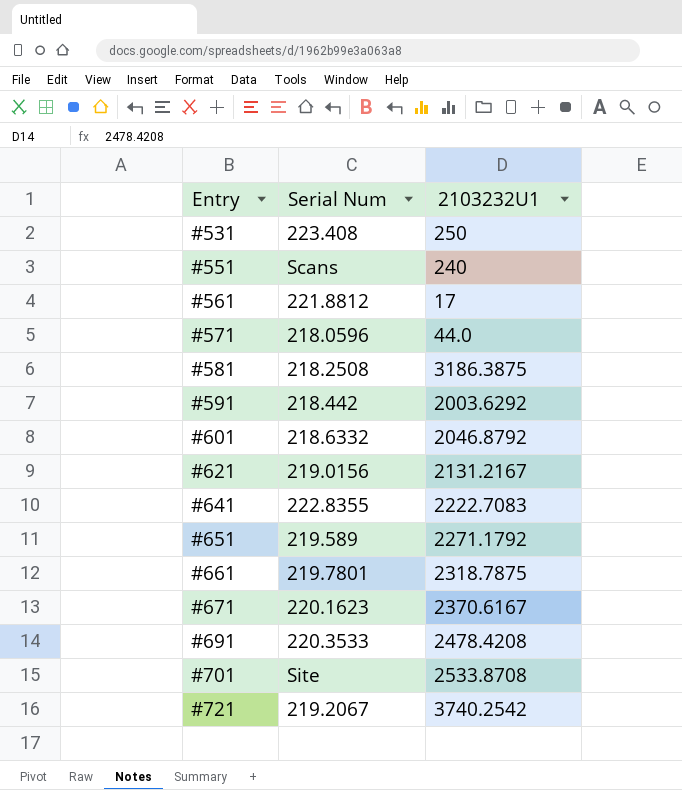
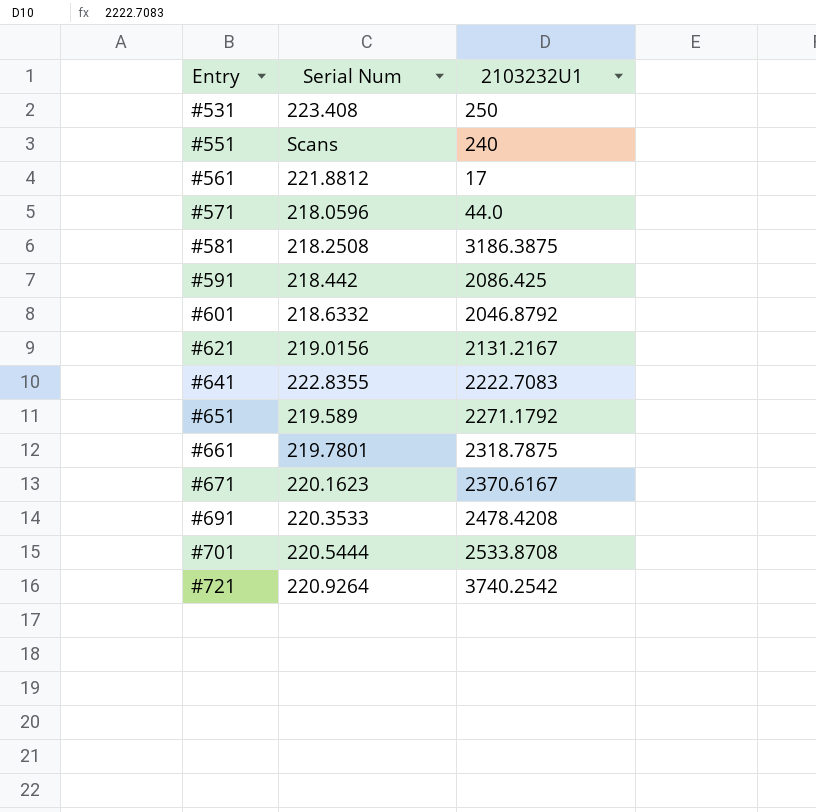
#591 | 2103232U1: 2003.6292 -> 2086.425
#701 | Serial Num: Site -> 220.5444
#721 | Serial Num: 219.2067 -> 220.9264

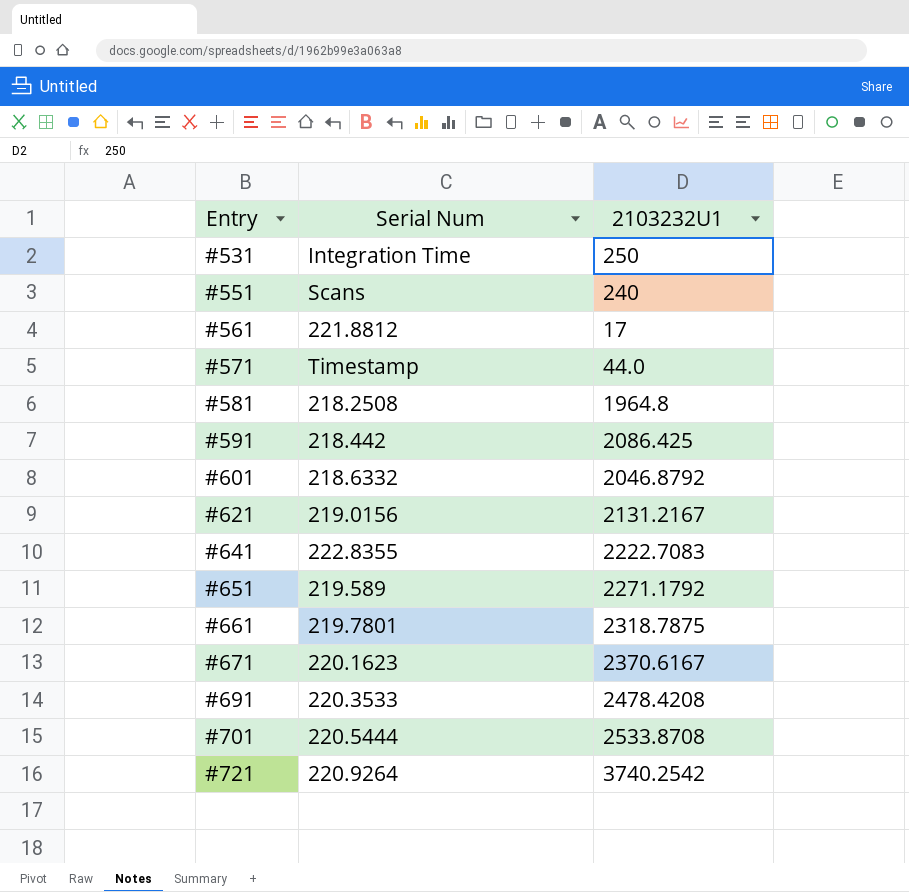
#531 | Serial Num: 223.408 -> Integration Time
#571 | Serial Num: 218.0596 -> Timestamp
#581 | 2103232U1: 3186.3875 -> 1964.8

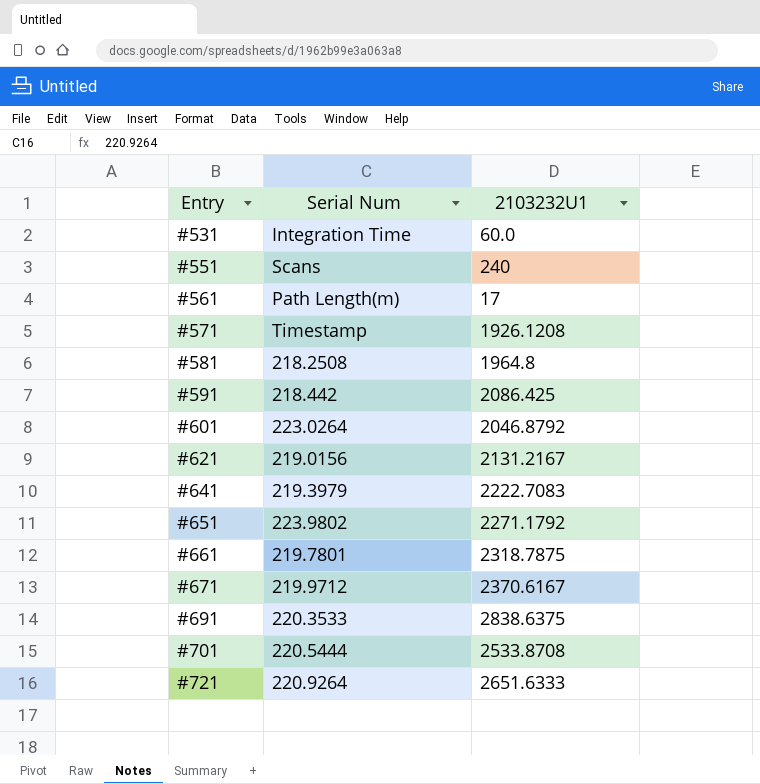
#531 | 2103232U1: 250 -> 60.0
#561 | Serial Num: 221.8812 -> Path Length(m)
#571 | 2103232U1: 44.0 -> 1926.1208
#601 | Serial Num: 218.6332 -> 223.0264
#641 | Serial Num: 222.8355 -> 219.3979
#651 | Serial Num: 219.589 -> 223.9802
#671 | Serial Num: 220.1623 -> 219.9712
#691 | 2103232U1: 2478.4208 -> 2838.6375
#721 | 2103232U1: 3740.2542 -> 2651.6333

